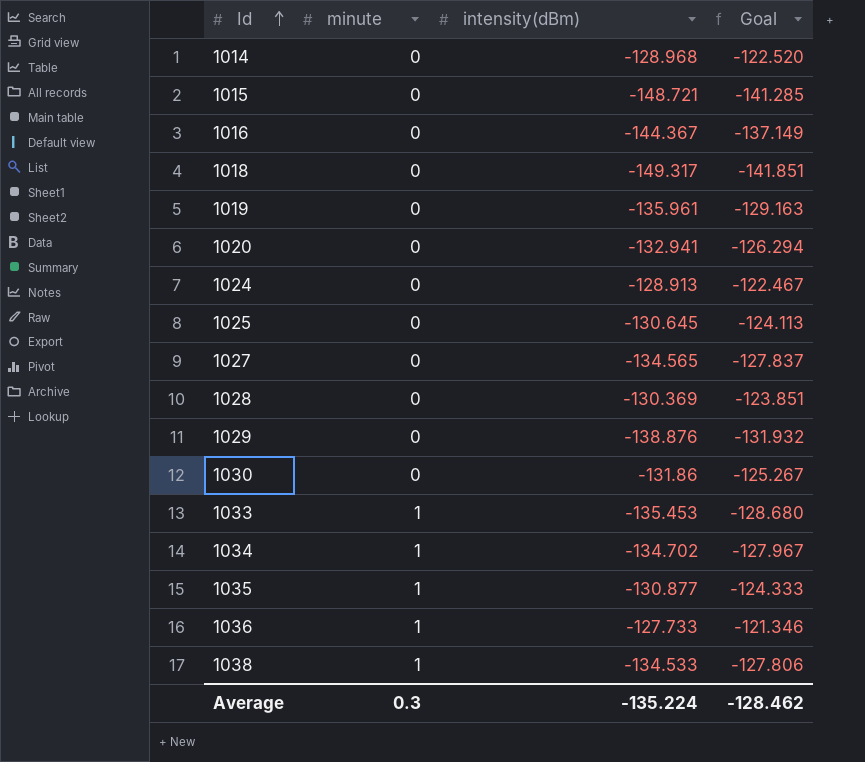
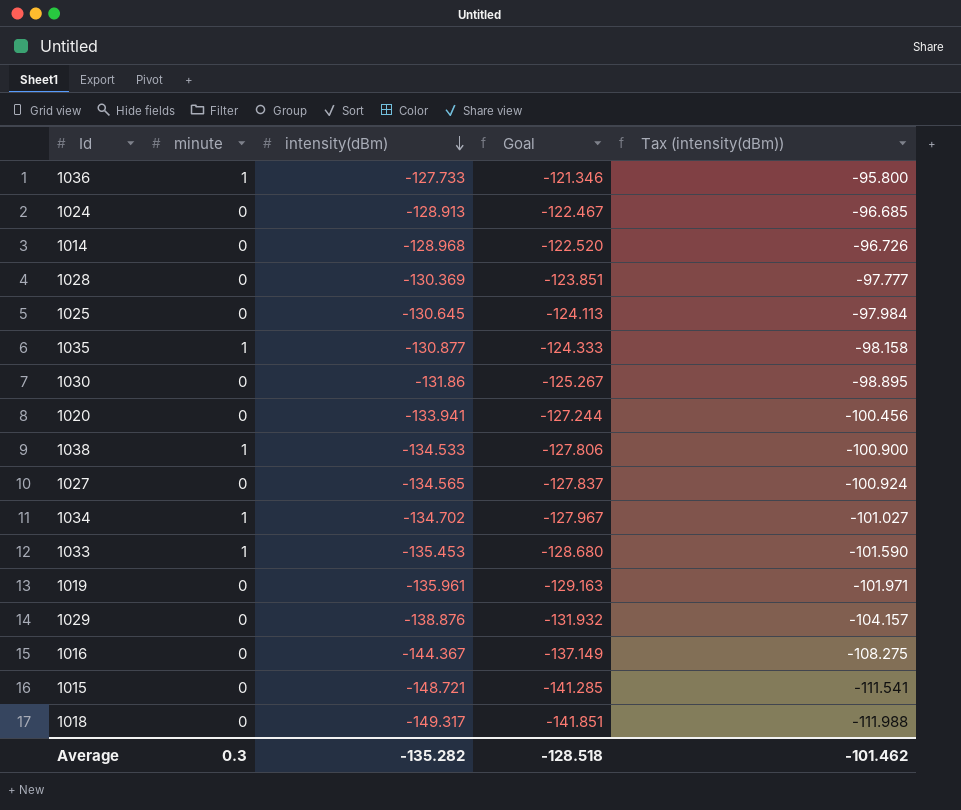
row order: Id ascending -> intensity(dBm) descending
column Tax (intensity(dBm)) | formula: none -> [intensity(dBm)] * 0.75
1020 | intensity(dBm): -132.941 -> -133.941
1020 | Goal: -126.294 -> -127.244
Average | intensity(dBm): -135.224 -> -135.282
Average | Goal: -128.462 -> -128.518

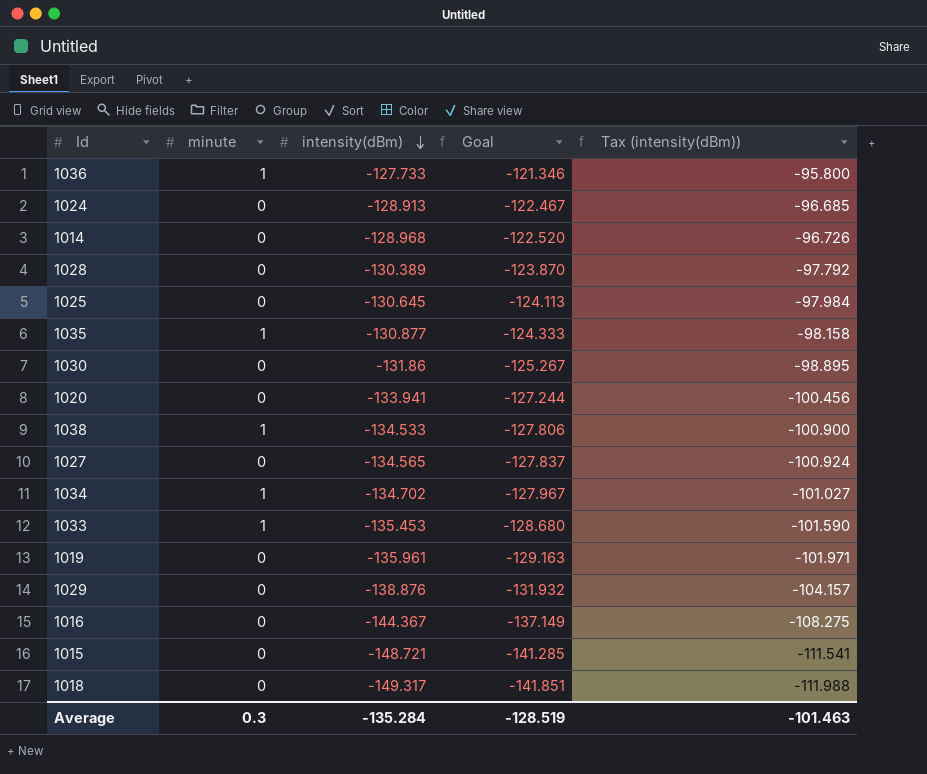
1028 | intensity(dBm): -130.369 -> -130.389
1028 | Goal: -123.851 -> -123.870
1028 | Tax (intensity(dBm)): -97.777 -> -97.792
Average | intensity(dBm): -135.282 -> -135.284
Average | Goal: -128.518 -> -128.519
Average | Tax (intensity(dBm)): -101.462 -> -101.463

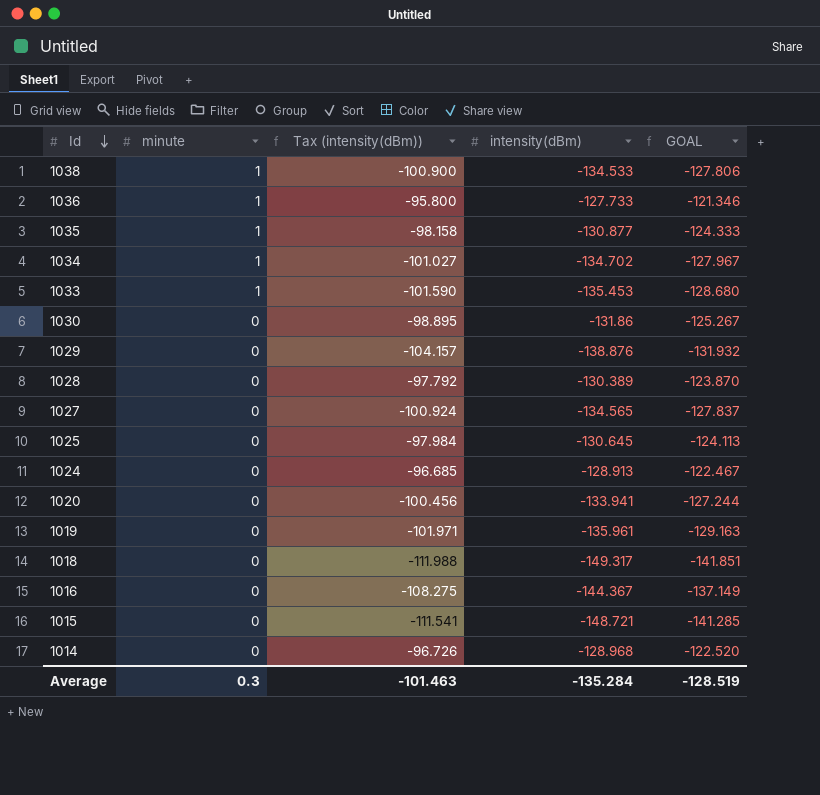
row order: intensity(dBm) descending -> Id descending
column Tax (intensity(dBm)) | position: 5 -> 3
column name: Goal -> GOAL

